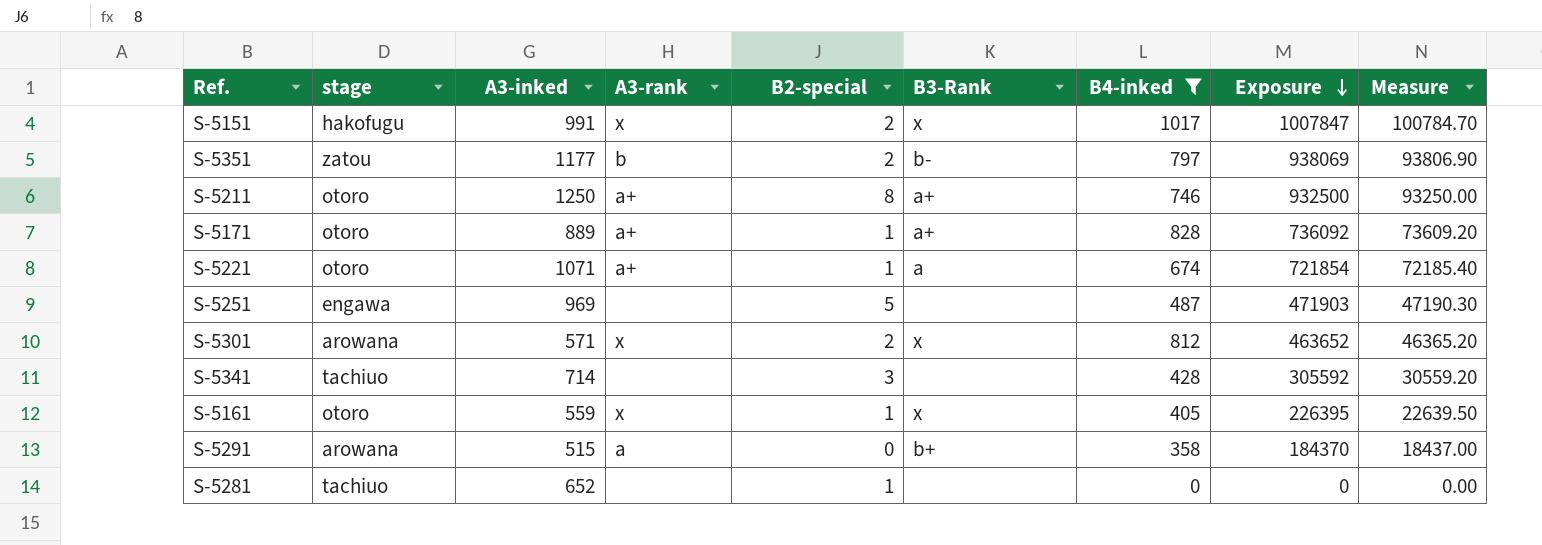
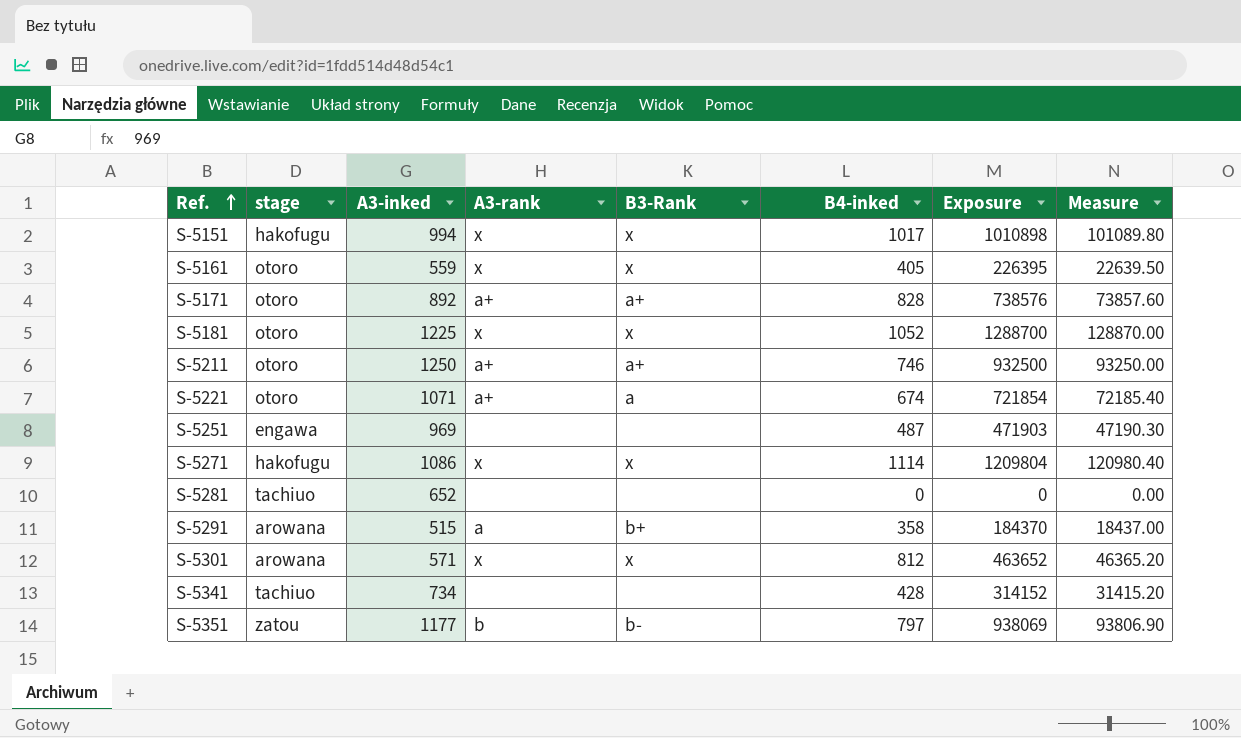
filter: B4-inked <= 1017 -> none
row order: Exposure descending -> Ref. ascending
column B2-special | position: 5 -> none
S-5151 | A3-inked: 991 -> 994
S-5151 | Exposure: 1007847 -> 1010898
S-5151 | Measure: 100784.70 -> 101089.80
S-5171 | A3-inked: 889 -> 892
S-5171 | Exposure: 736092 -> 738576
S-5171 | Measure: 73609.20 -> 73857.60
S-5341 | A3-inked: 714 -> 734
S-5341 | Exposure: 305592 -> 314152
S-5341 | Measure: 30559.20 -> 31415.20

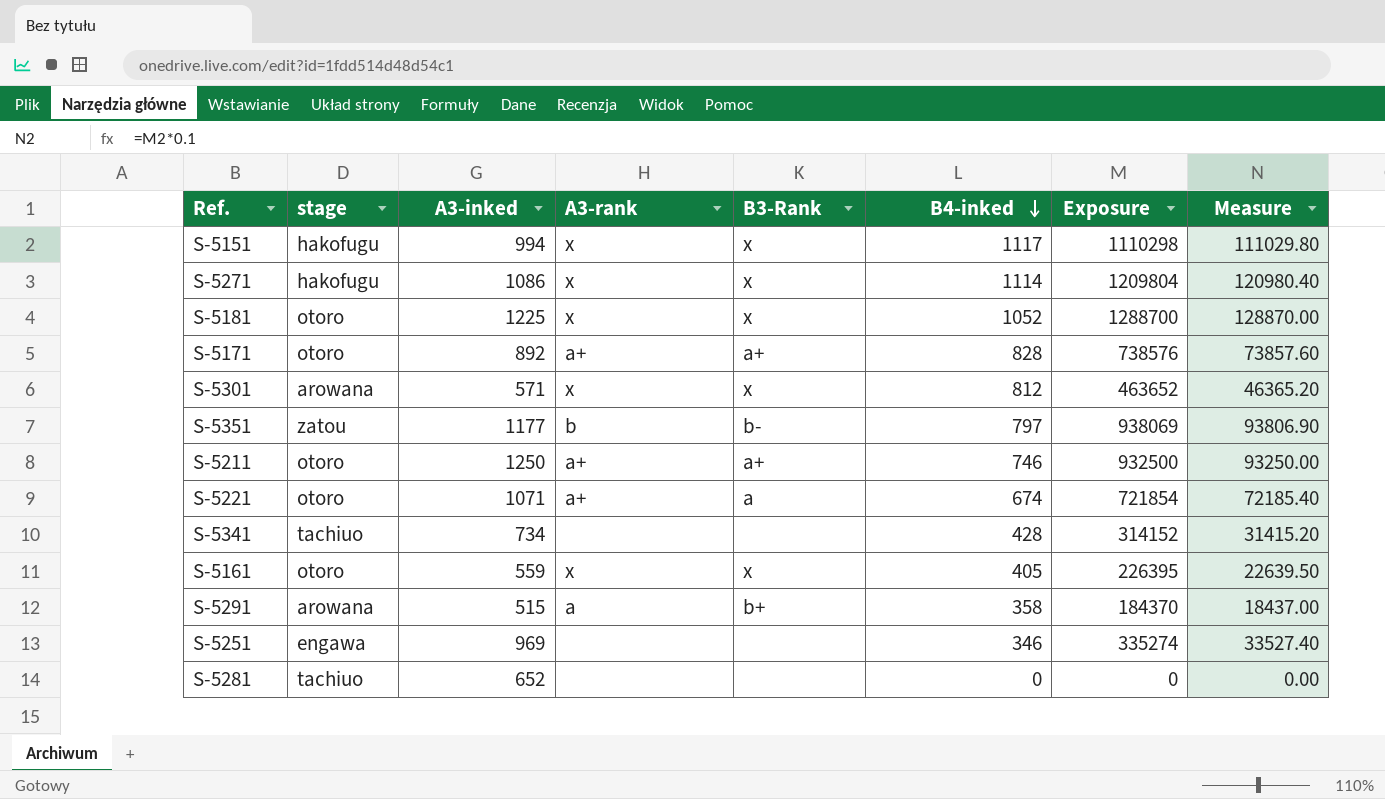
row order: Ref. ascending -> B4-inked descending
S-5151 | B4-inked: 1017 -> 1117
S-5151 | Exposure: 1010898 -> 1110298
S-5151 | Measure: 101089.80 -> 111029.80
S-5251 | B4-inked: 487 -> 346
S-5251 | Exposure: 471903 -> 335274
S-5251 | Measure: 47190.30 -> 33527.40

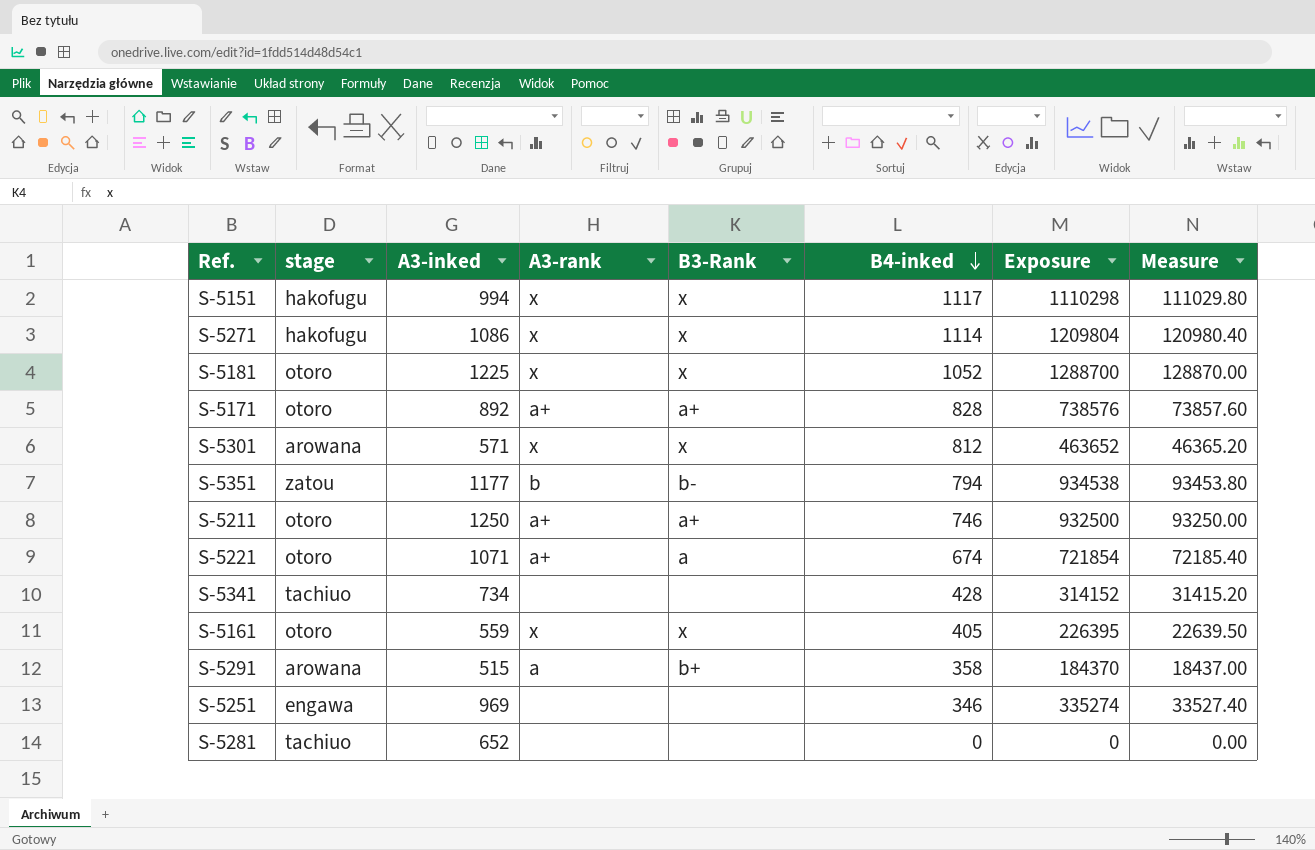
S-5351 | B4-inked: 797 -> 794
S-5351 | Exposure: 938069 -> 934538
S-5351 | Measure: 93806.90 -> 93453.80

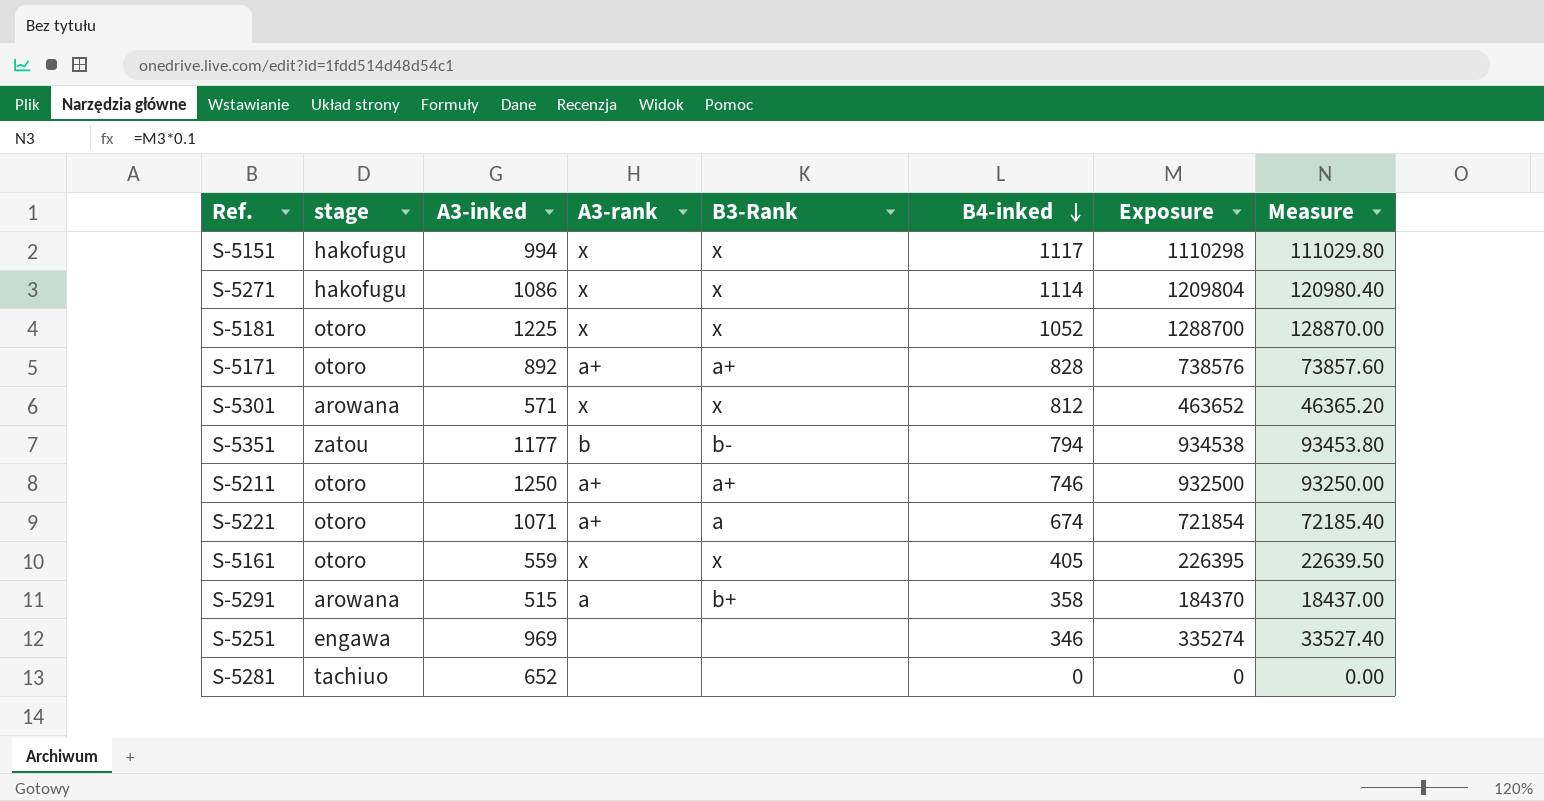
row S-5341: tachiuo | 734 | none | none | 428 | 314152 | 31415.20 -> none

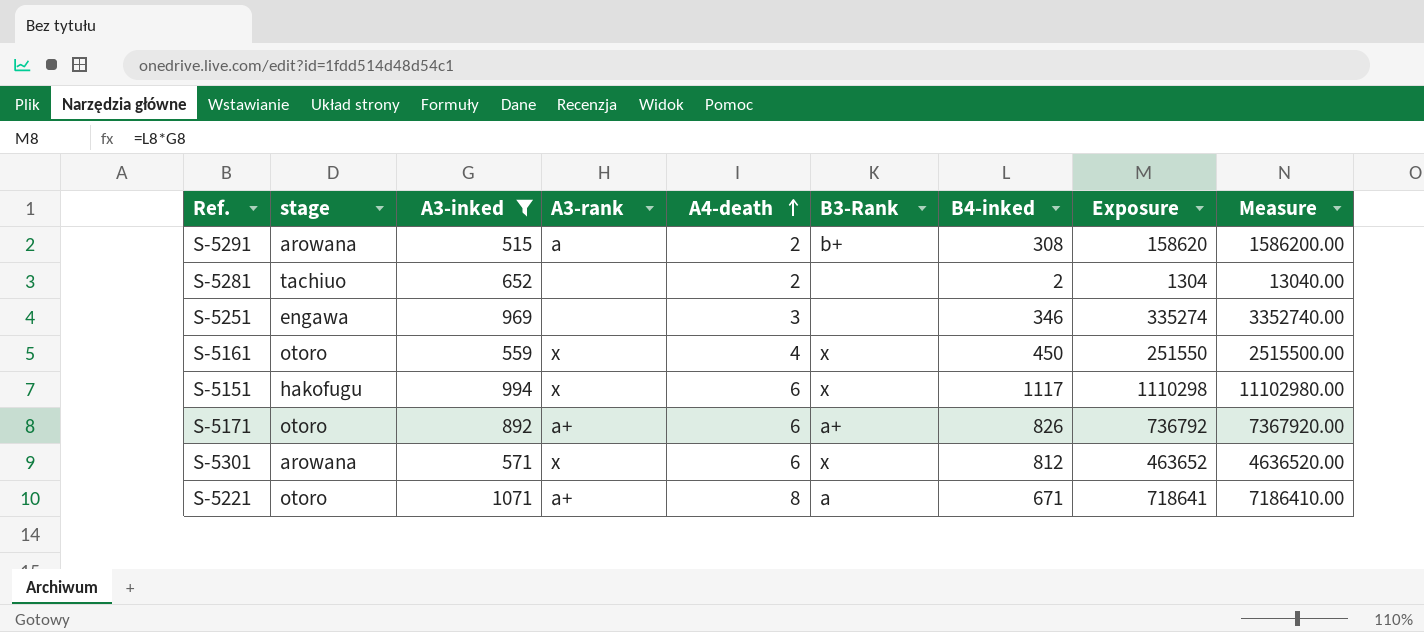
filter: none -> A3-inked <= 1071
row order: B4-inked descending -> A4-death ascending
column A4-death | position: none -> 5
column Measure | formula: [Exposure] * 0.1 -> [Exposure] * 10
S-5291 | B4-inked: 358 -> 308
S-5291 | Exposure: 184370 -> 158620
S-5281 | B4-inked: 0 -> 2
S-5281 | Exposure: 0 -> 1304
S-5161 | B4-inked: 405 -> 450
S-5161 | Exposure: 226395 -> 251550
S-5171 | B4-inked: 828 -> 826
S-5171 | Exposure: 738576 -> 736792
S-5221 | B4-inked: 674 -> 671
S-5221 | Exposure: 721854 -> 718641

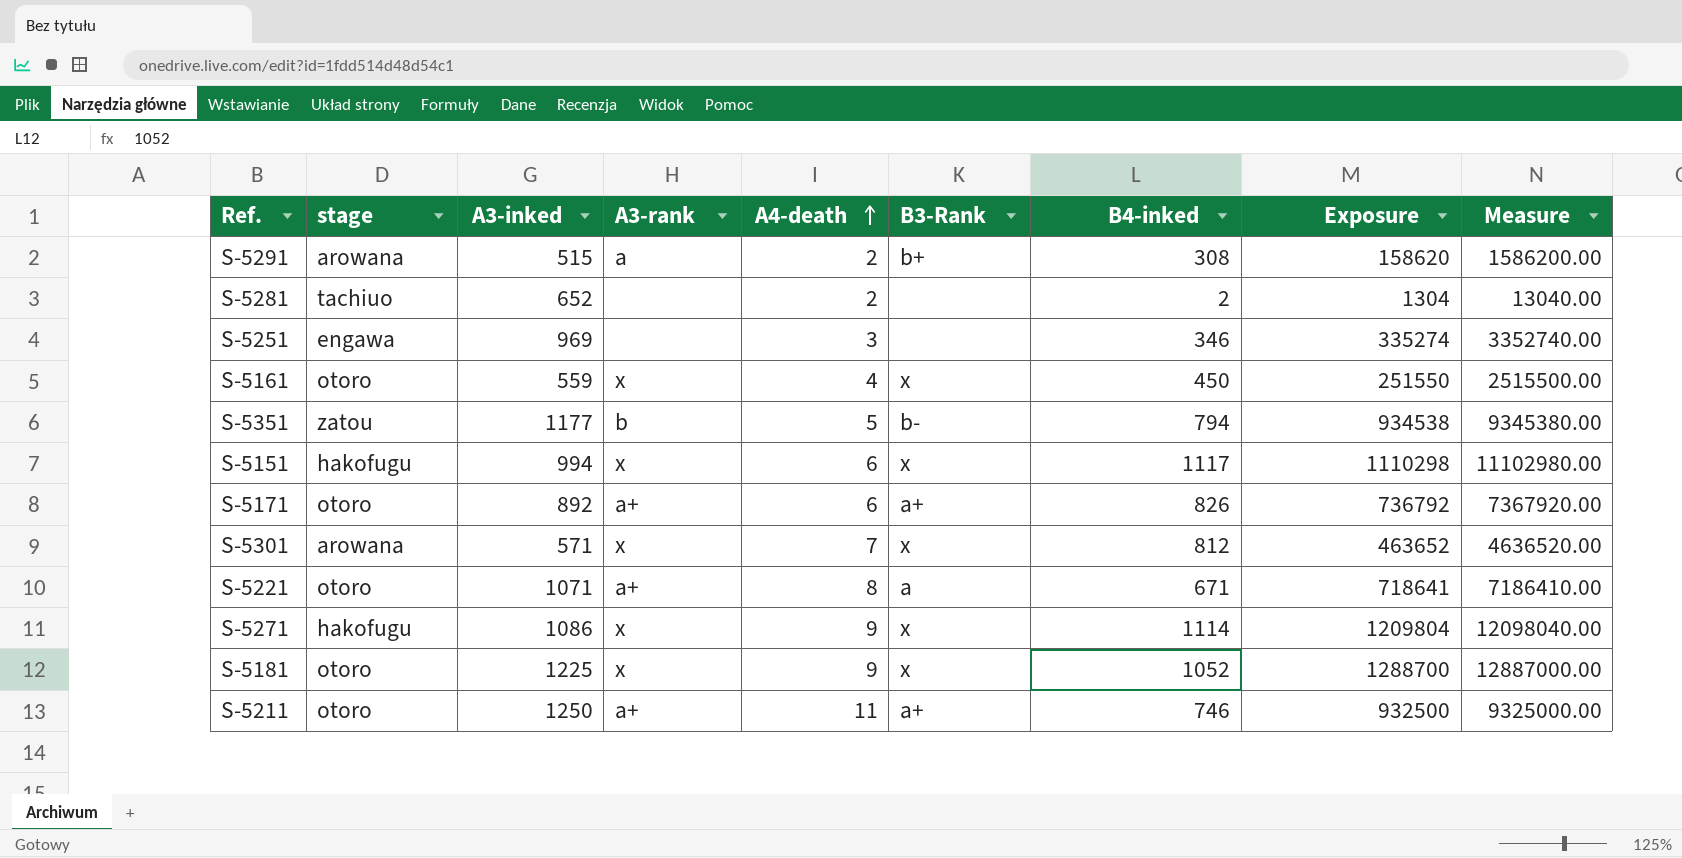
filter: A3-inked <= 1071 -> none
S-5301 | A4-death: 6 -> 7

